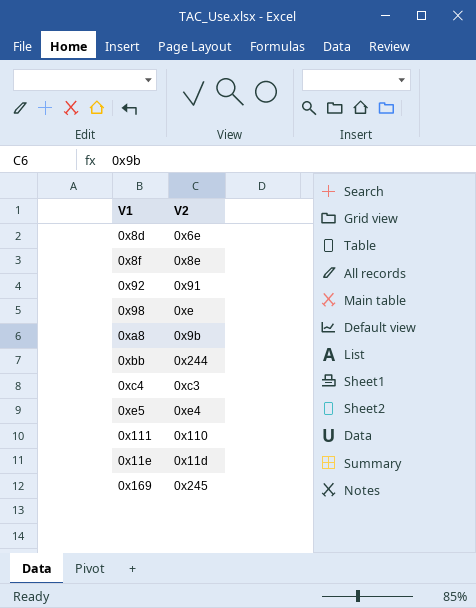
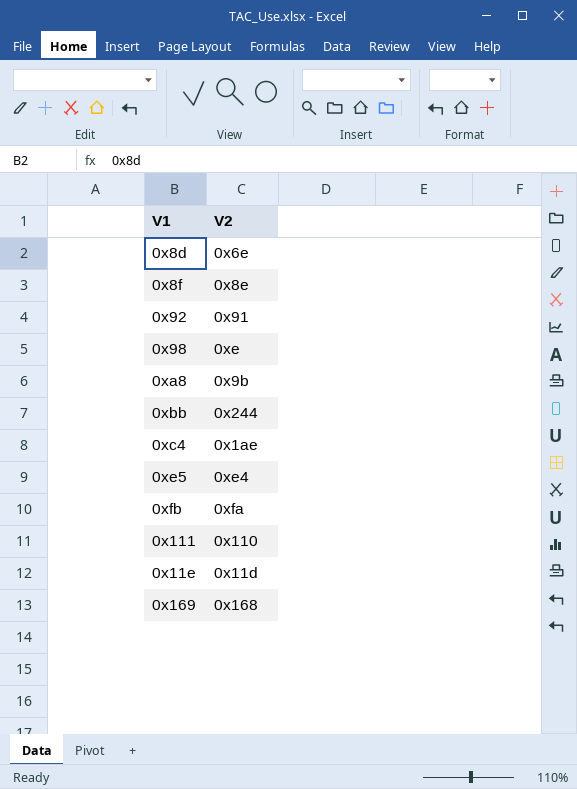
0xc4 | V2: 0xc3 -> 0x1ae
row 0xfb: none -> 0xfa
0x169 | V2: 0x245 -> 0x168

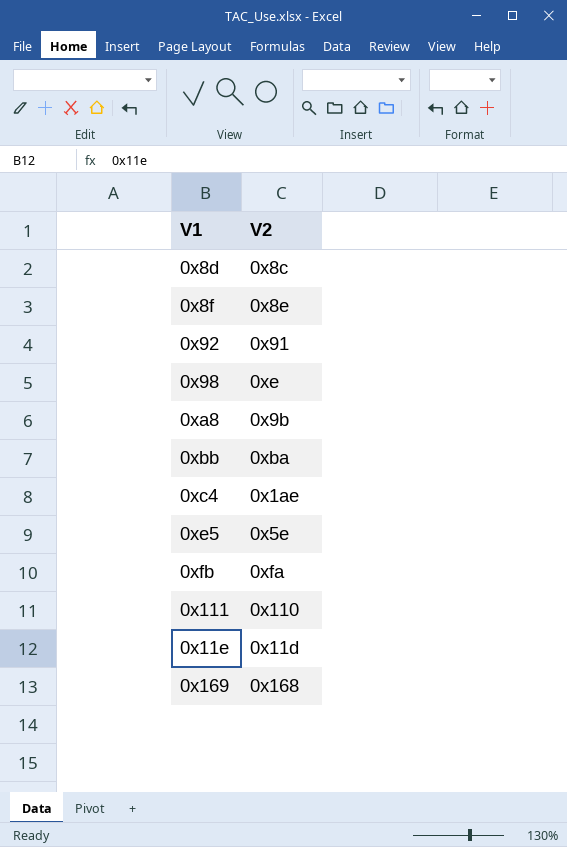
0x8d | V2: 0x6e -> 0x8c
0xbb | V2: 0x244 -> 0xba
0xe5 | V2: 0xe4 -> 0x5e

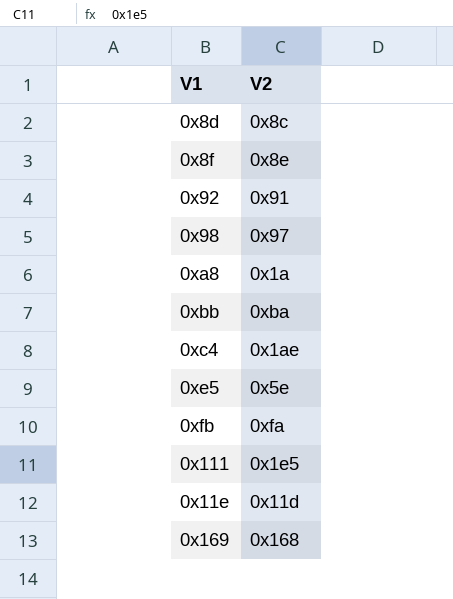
0x98 | V2: 0xe -> 0x97
0xa8 | V2: 0x9b -> 0x1a
0x111 | V2: 0x110 -> 0x1e5

